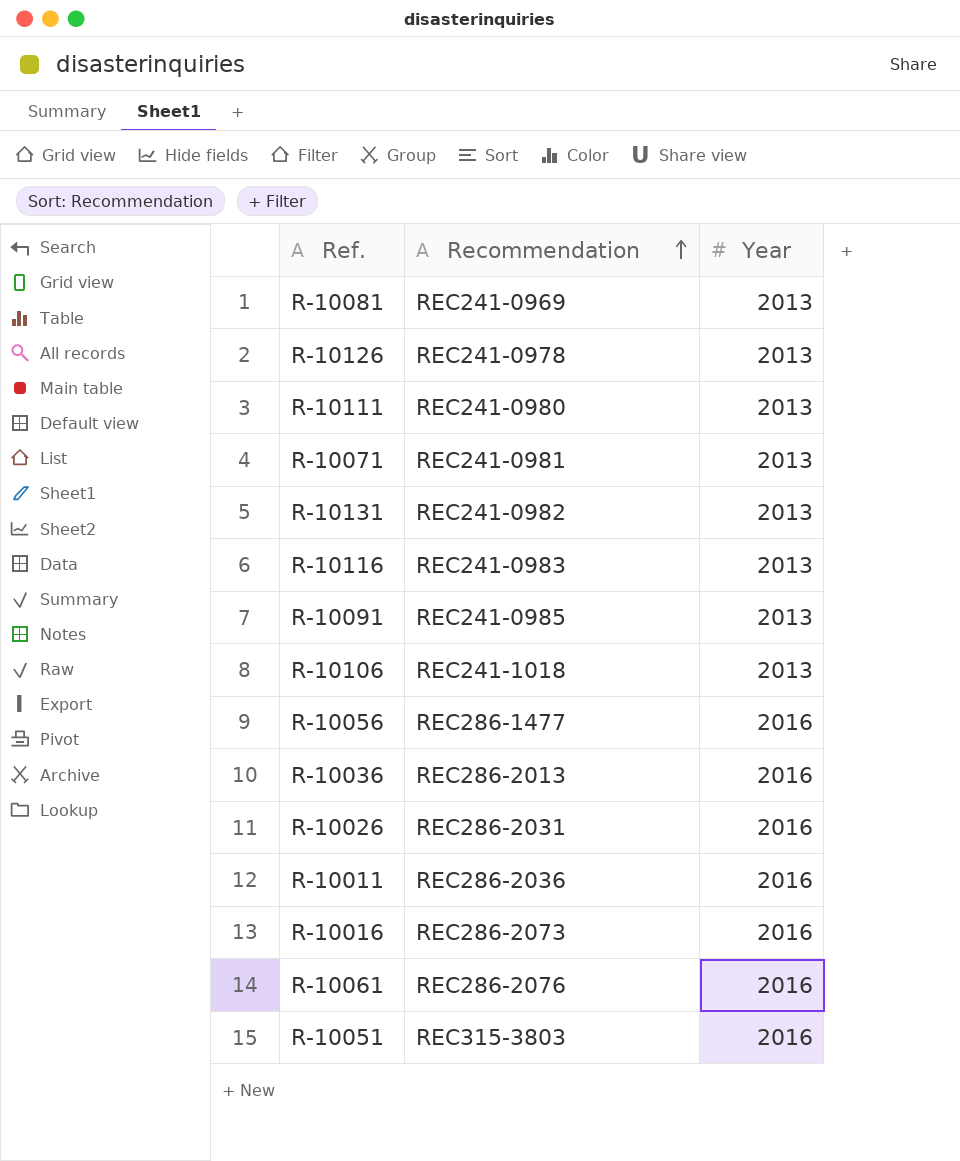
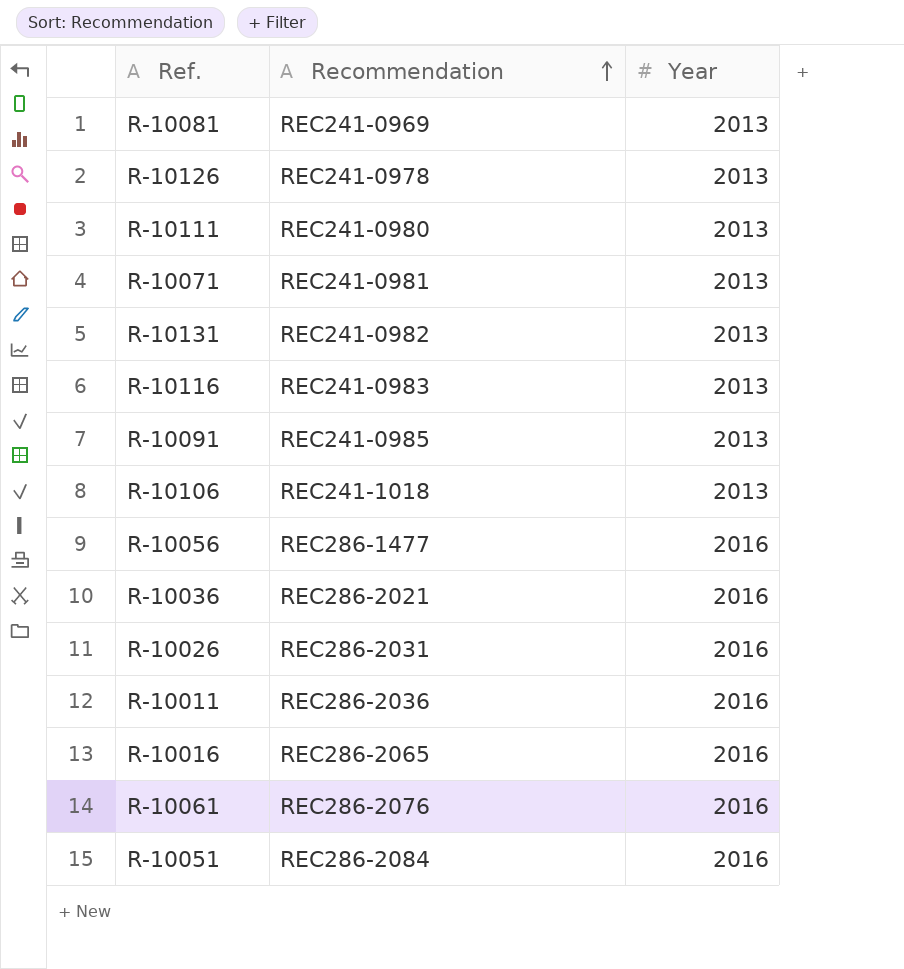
R-10036 | Recommendation: REC286-2013 -> REC286-2021
R-10016 | Recommendation: REC286-2073 -> REC286-2065
R-10051 | Recommendation: REC315-3803 -> REC286-2084

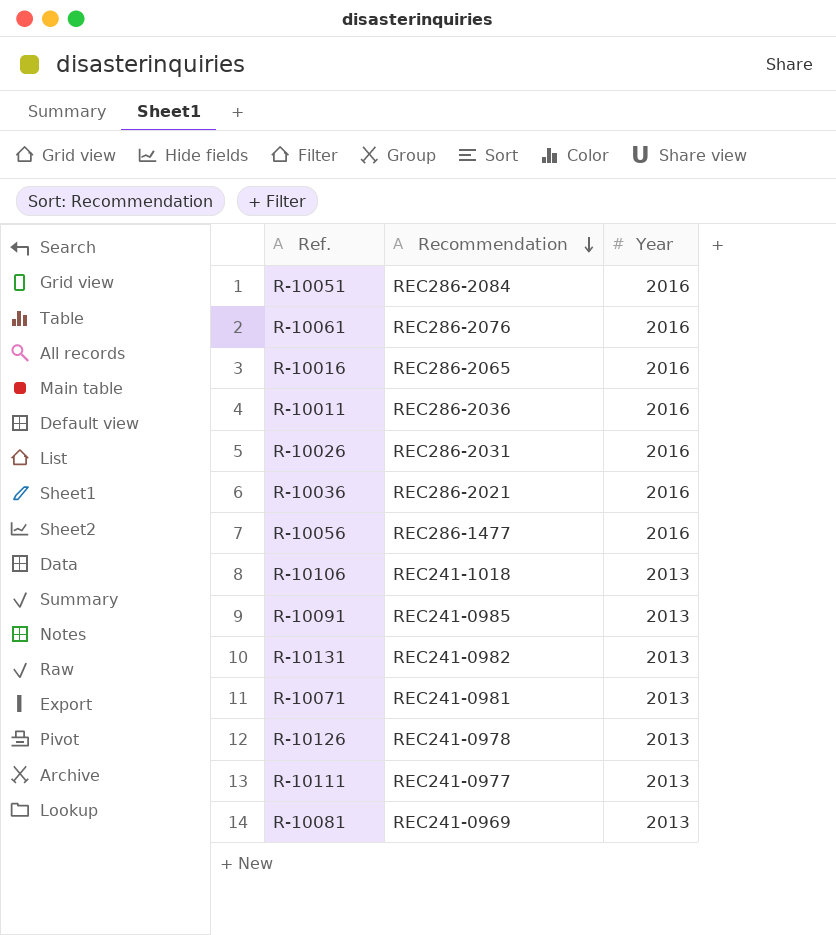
row order: Recommendation ascending -> Recommendation descending
row R-10116: REC241-0983 | 2013 -> none
R-10111 | Recommendation: REC241-0980 -> REC241-0977

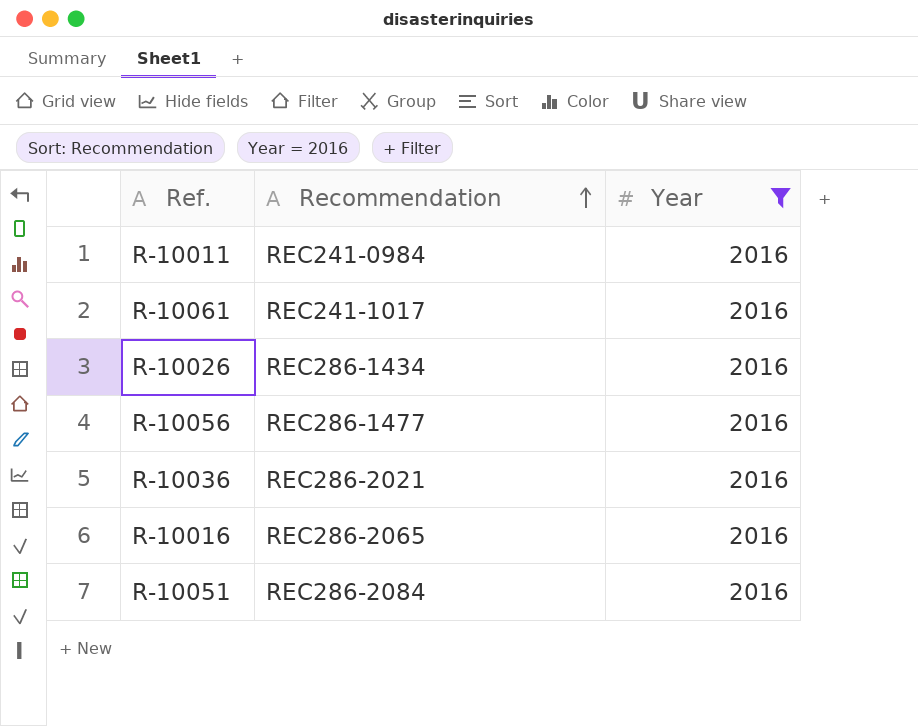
filter: none -> Year = 2016
row order: Recommendation descending -> Recommendation ascending
R-10011 | Recommendation: REC286-2036 -> REC241-0984
R-10061 | Recommendation: REC286-2076 -> REC241-1017
R-10026 | Recommendation: REC286-2031 -> REC286-1434

